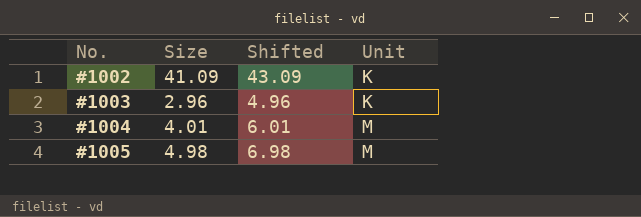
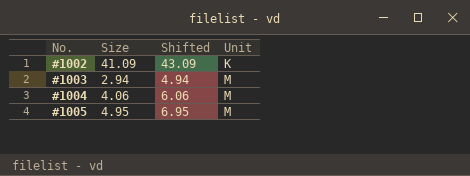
#1003 | Size: 2.96 -> 2.94
#1003 | Shifted: 4.96 -> 4.94
#1003 | Unit: K -> M
#1004 | Size: 4.01 -> 4.06
#1004 | Shifted: 6.01 -> 6.06
#1005 | Size: 4.98 -> 4.95
#1005 | Shifted: 6.98 -> 6.95

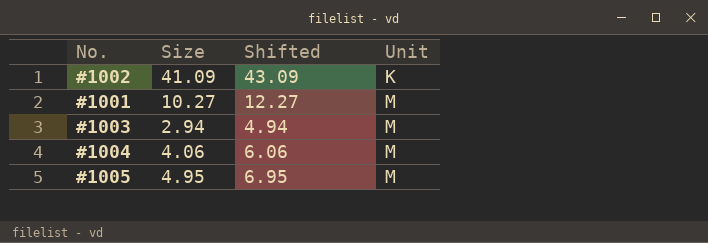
row #1001: none -> 10.27 | 12.27 | M

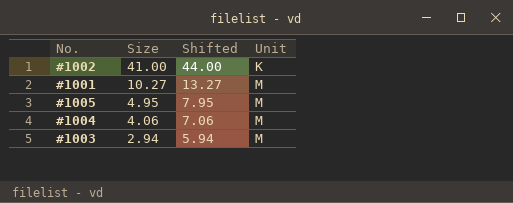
row order: Unit ascending -> Size descending
column Shifted | formula: [Size] + 2 -> [Size] + 3
#1002 | Size: 41.09 -> 41.00

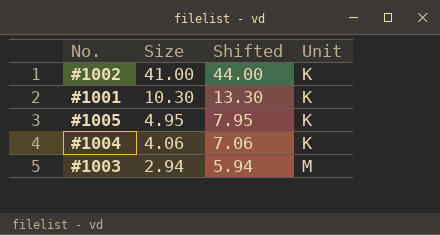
#1001 | Size: 10.27 -> 10.30
#1001 | Shifted: 13.27 -> 13.30
#1001 | Unit: M -> K
#1005 | Unit: M -> K
#1004 | Unit: M -> K

